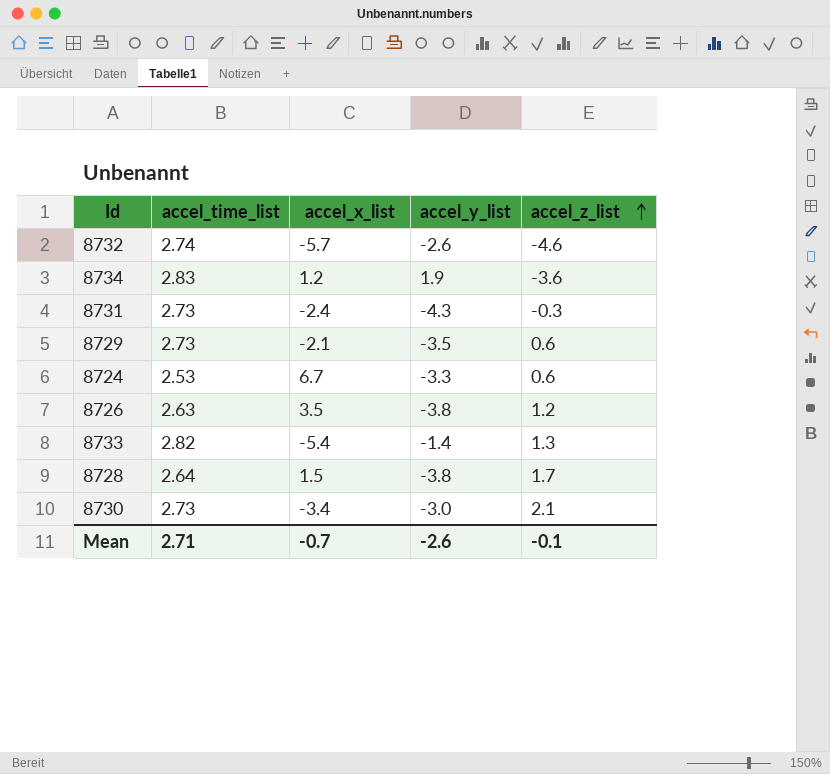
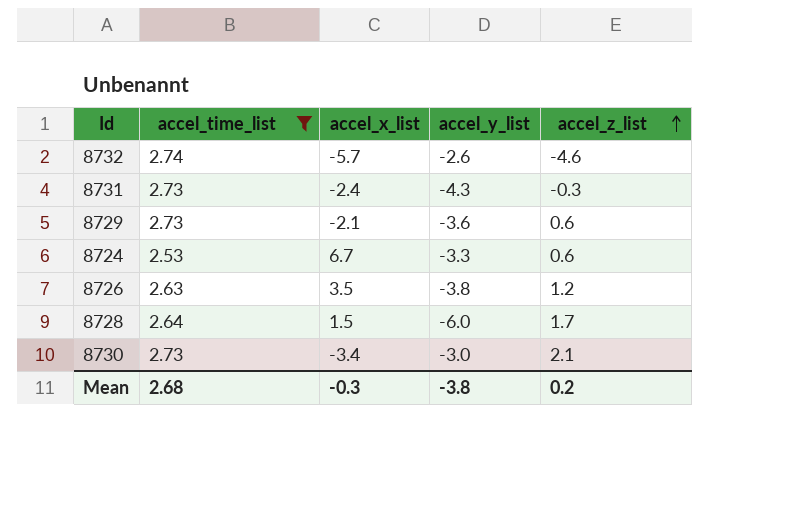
filter: none -> accel_time_list <= 2.74
8729 | accel_y_list: -3.5 -> -3.6
8728 | accel_y_list: -3.8 -> -6.0
Mean | accel_time_list: 2.71 -> 2.68
Mean | accel_x_list: -0.7 -> -0.3
Mean | accel_y_list: -2.6 -> -3.8
Mean | accel_z_list: -0.1 -> 0.2

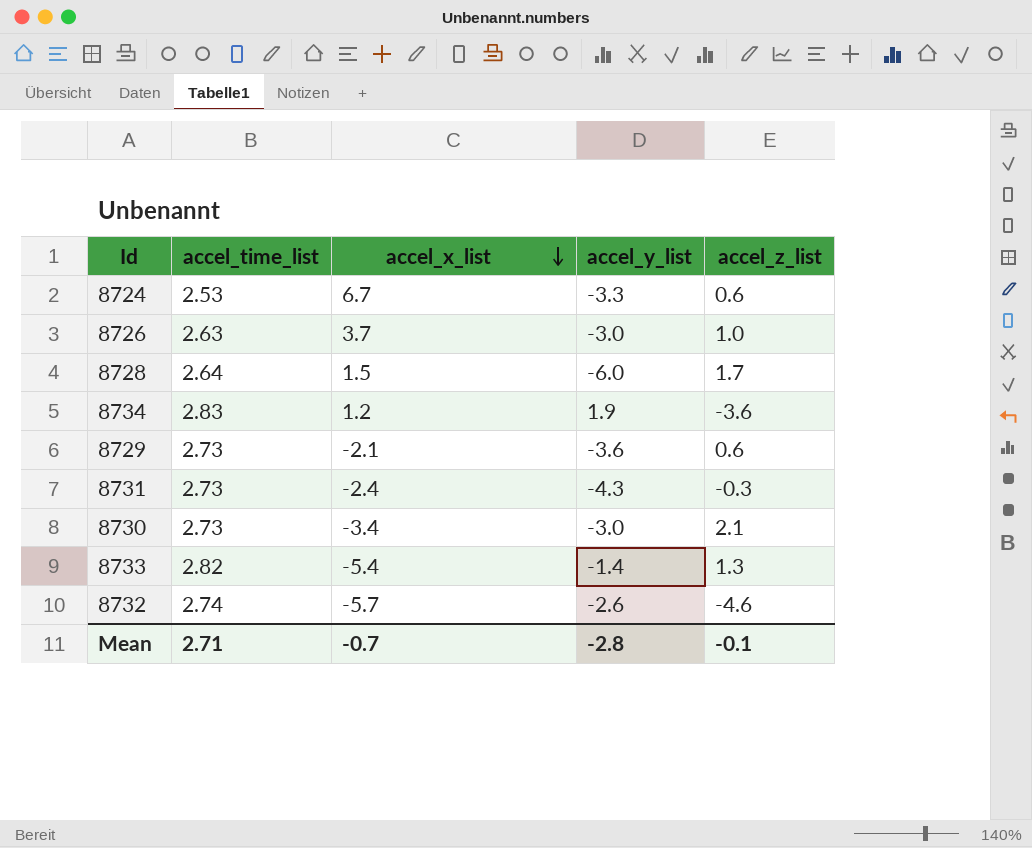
filter: accel_time_list <= 2.74 -> none
row order: accel_z_list ascending -> accel_x_list descending
8726 | accel_x_list: 3.5 -> 3.7
8726 | accel_y_list: -3.8 -> -3.0
8726 | accel_z_list: 1.2 -> 1.0
Mean | accel_time_list: 2.68 -> 2.71
Mean | accel_x_list: -0.3 -> -0.7
Mean | accel_y_list: -3.8 -> -2.8
Mean | accel_z_list: 0.2 -> -0.1

